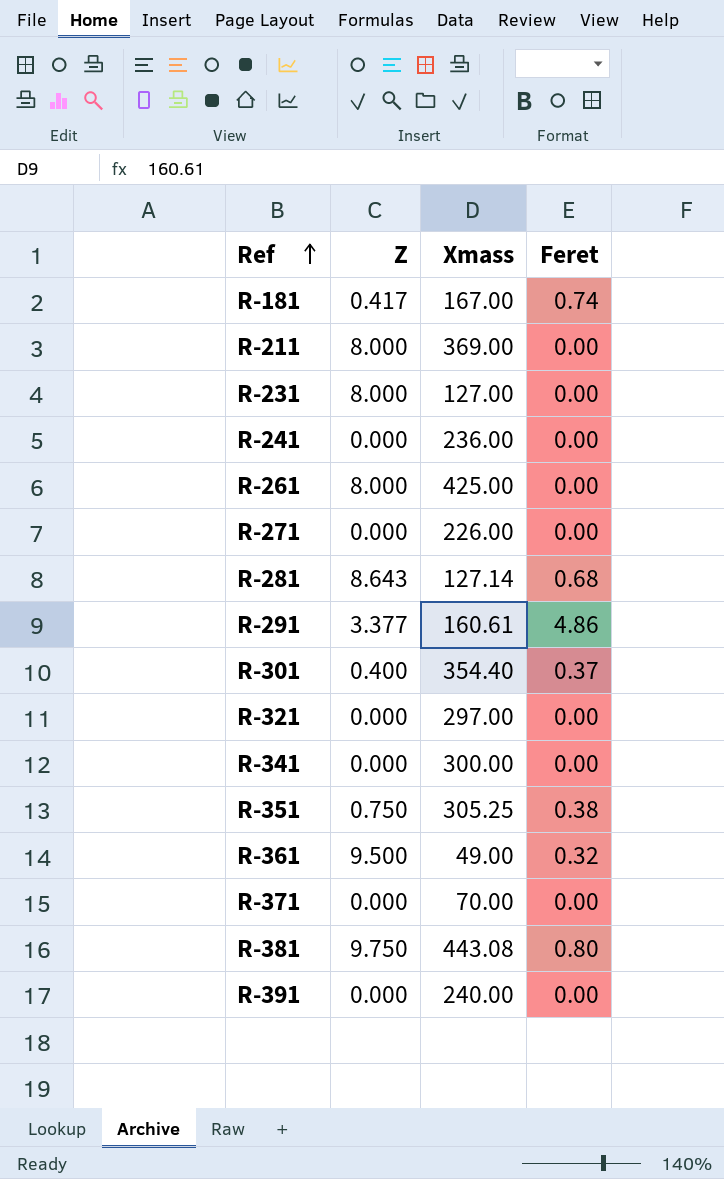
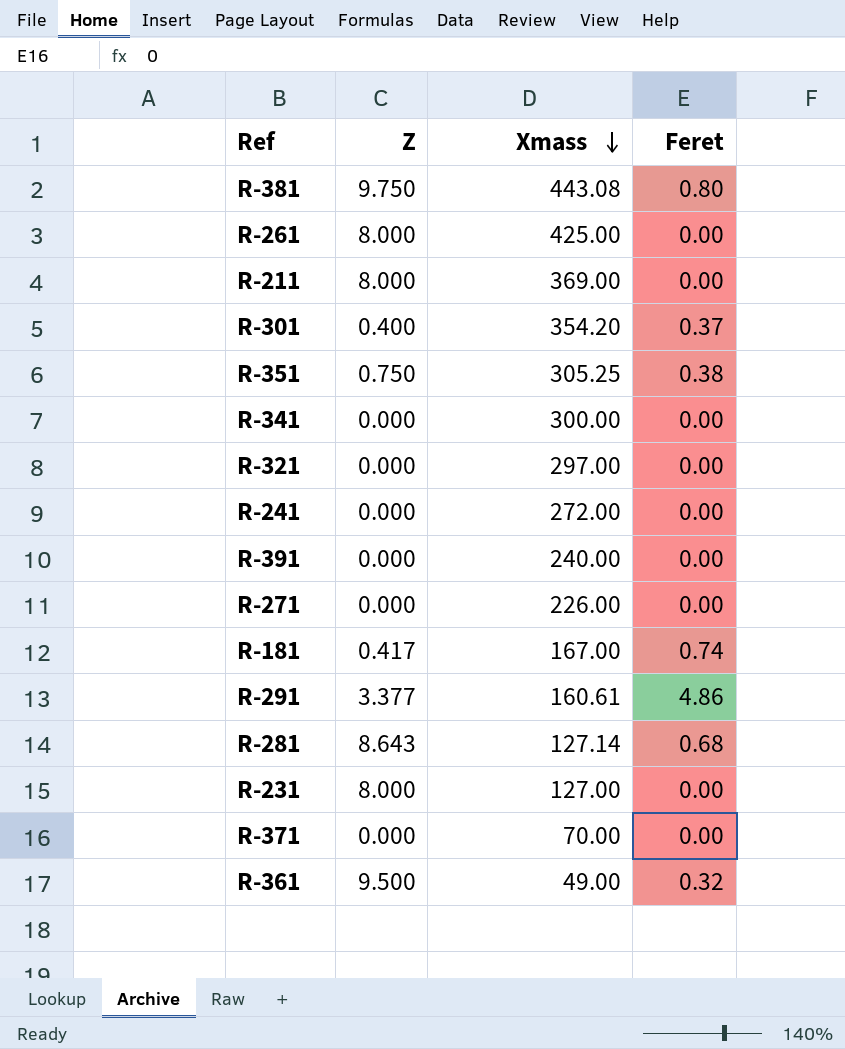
row order: Ref ascending -> Xmass descending
R-301 | Xmass: 354.40 -> 354.20
R-241 | Xmass: 236.00 -> 272.00

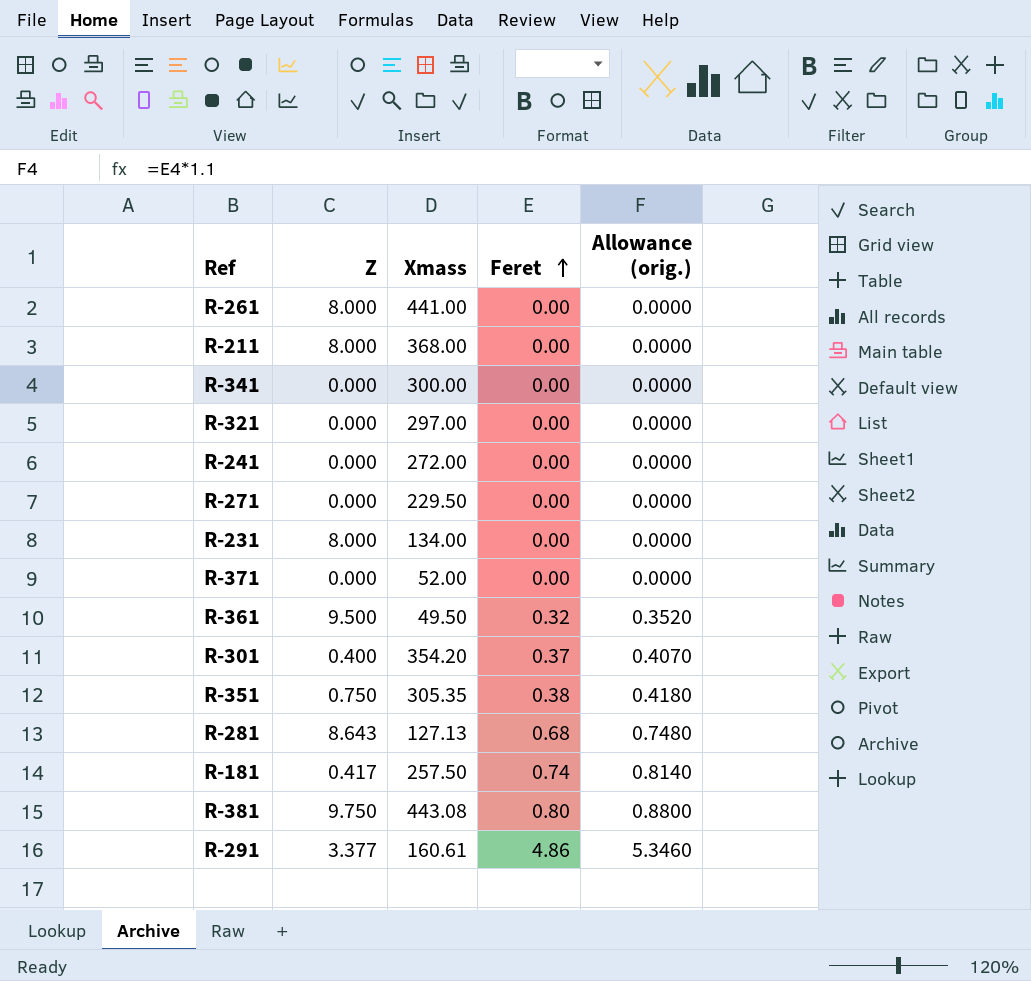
row order: Xmass descending -> Feret ascending
column Allowance (orig.) | formula: none -> [Feret] * 1.1
row R-391: 0.000 | 240.00 | 0.00 -> none
R-261 | Xmass: 425.00 -> 441.00
R-211 | Xmass: 369.00 -> 368.00
R-271 | Xmass: 226.00 -> 229.50
R-231 | Xmass: 127.00 -> 134.00
R-371 | Xmass: 70.00 -> 52.00
R-361 | Xmass: 49.00 -> 49.50
R-351 | Xmass: 305.25 -> 305.35
R-281 | Xmass: 127.14 -> 127.13
R-181 | Xmass: 167.00 -> 257.50

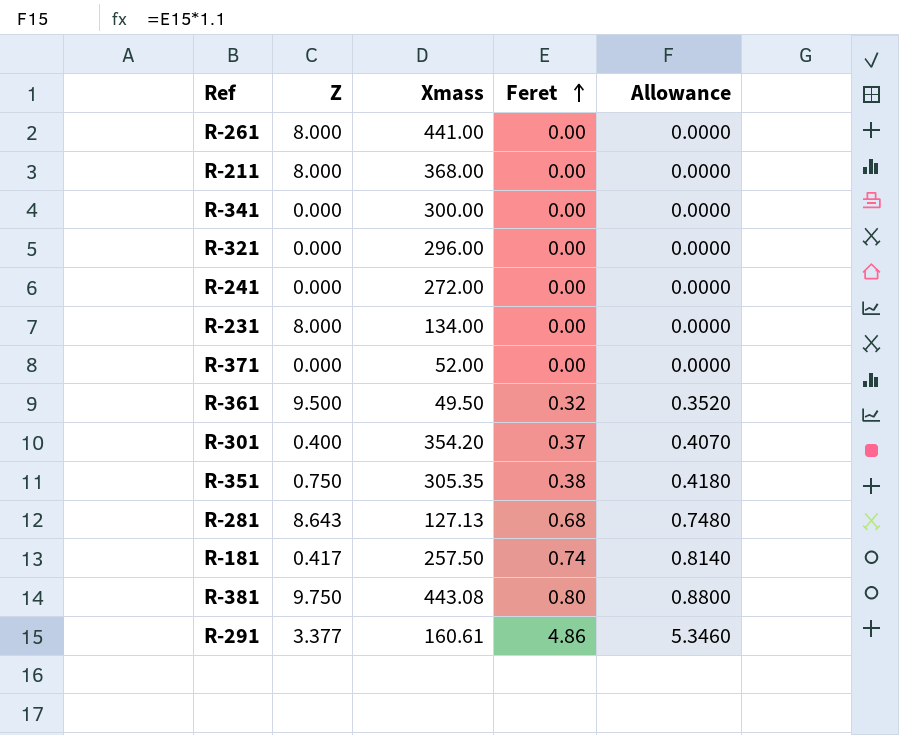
column name: Allowance (orig.) -> Allowance
row R-271: 0.000 | 229.50 | 0.00 | 0.0000 -> none
R-321 | Xmass: 297.00 -> 296.00

